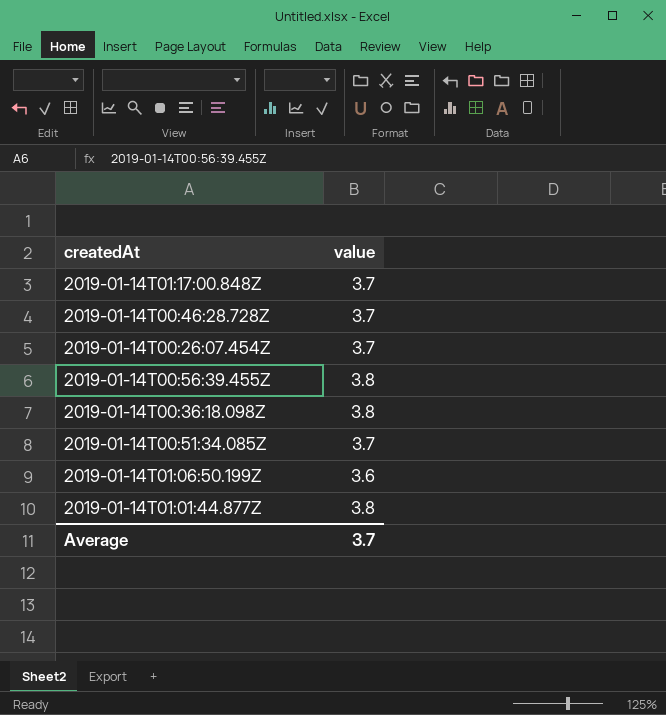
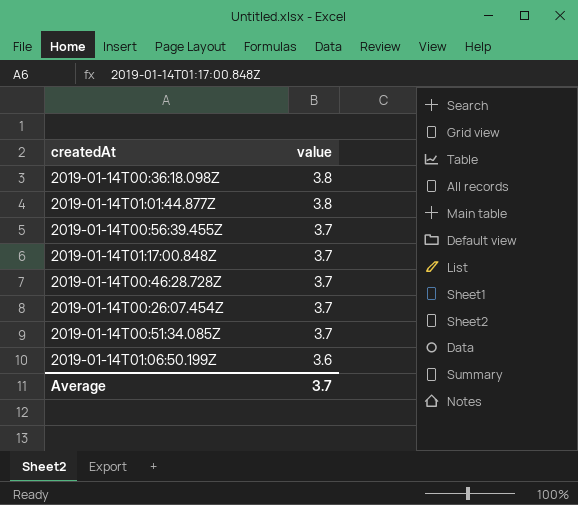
row order: none -> value descending
2019-01-14T00:56:39.455Z | value: 3.8 -> 3.7

